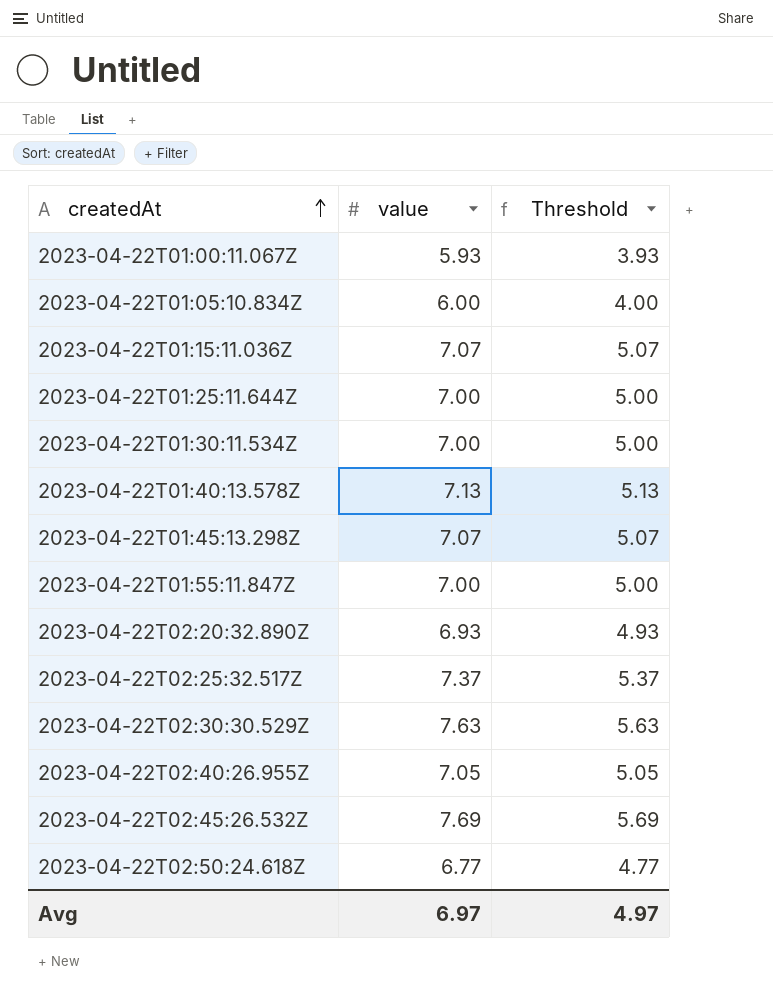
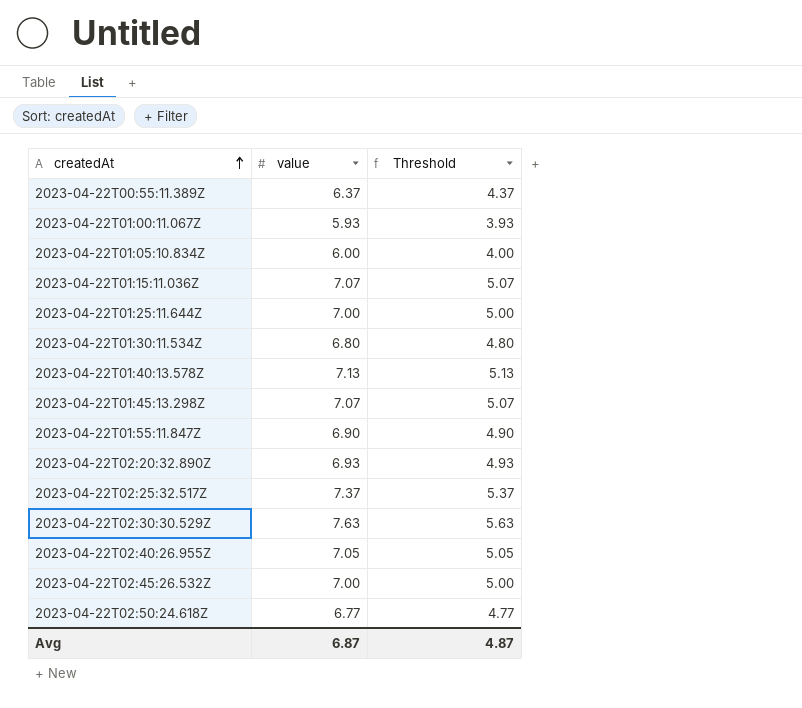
row 2023-04-22T00:55:11.389Z: none -> 6.37 | 4.37
2023-04-22T01:30:11.534Z | value: 7.00 -> 6.80
2023-04-22T01:30:11.534Z | Threshold: 5.00 -> 4.80
2023-04-22T01:55:11.847Z | value: 7.00 -> 6.90
2023-04-22T01:55:11.847Z | Threshold: 5.00 -> 4.90
2023-04-22T02:45:26.532Z | value: 7.69 -> 7.00
2023-04-22T02:45:26.532Z | Threshold: 5.69 -> 5.00
Avg | value: 6.97 -> 6.87
Avg | Threshold: 4.97 -> 4.87

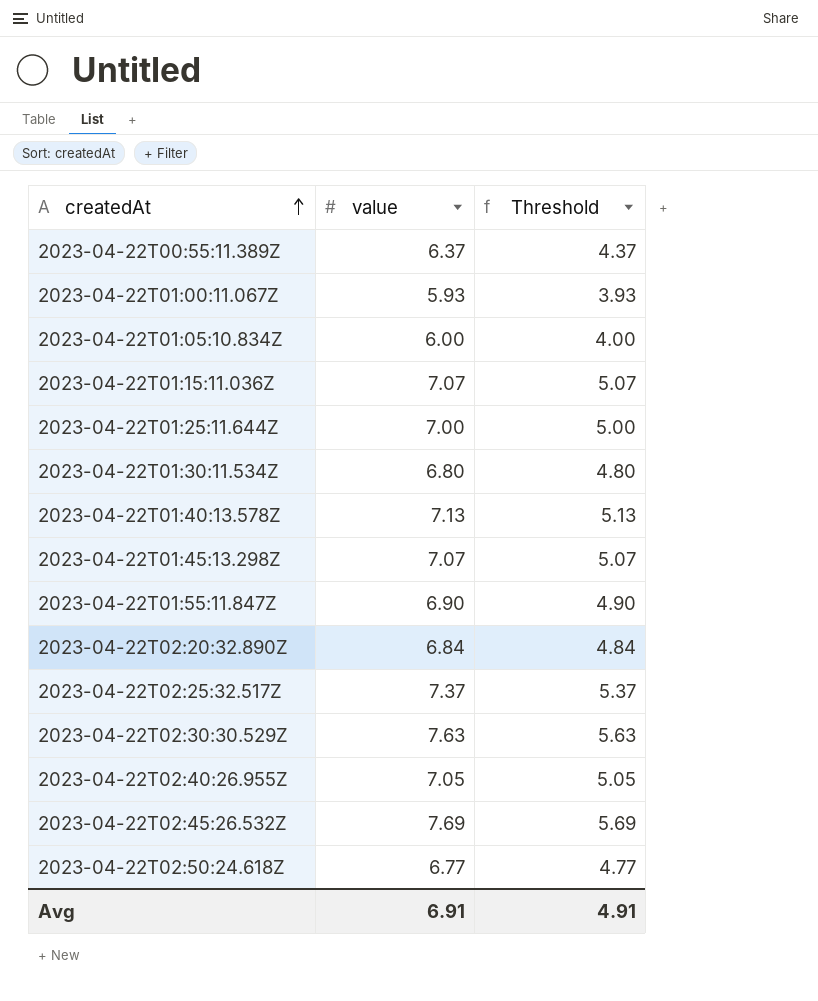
2023-04-22T02:20:32.890Z | value: 6.93 -> 6.84
2023-04-22T02:20:32.890Z | Threshold: 4.93 -> 4.84
2023-04-22T02:45:26.532Z | value: 7.00 -> 7.69
2023-04-22T02:45:26.532Z | Threshold: 5.00 -> 5.69
Avg | value: 6.87 -> 6.91
Avg | Threshold: 4.87 -> 4.91

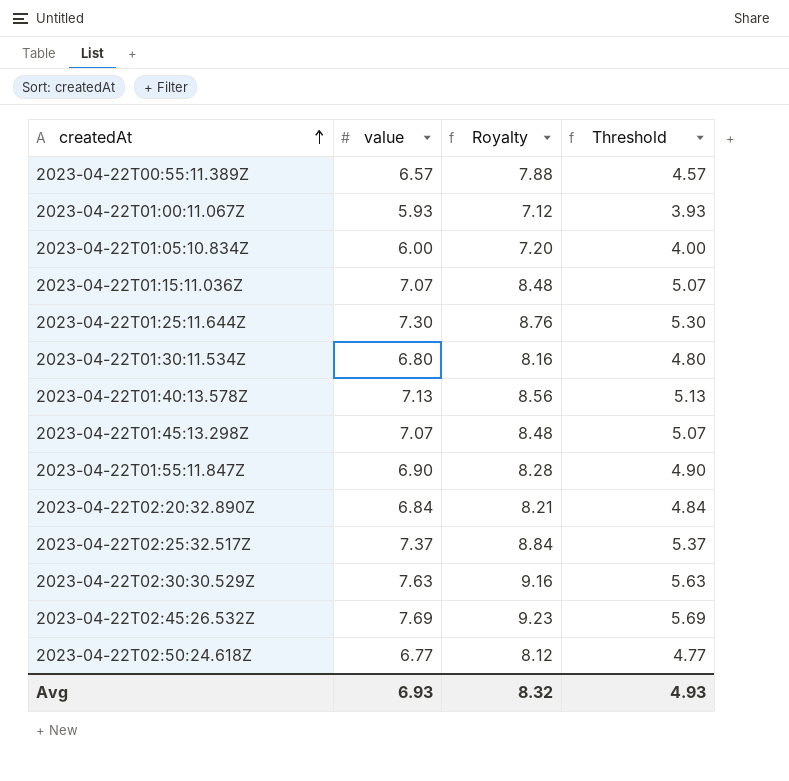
column Royalty | formula: none -> [value] * 1.2
row 2023-04-22T02:40:26.955Z: 7.05 | 5.05 -> none
2023-04-22T00:55:11.389Z | value: 6.37 -> 6.57
2023-04-22T00:55:11.389Z | Threshold: 4.37 -> 4.57
2023-04-22T01:25:11.644Z | value: 7.00 -> 7.30
2023-04-22T01:25:11.644Z | Threshold: 5.00 -> 5.30
Avg | value: 6.91 -> 6.93
Avg | Threshold: 4.91 -> 4.93

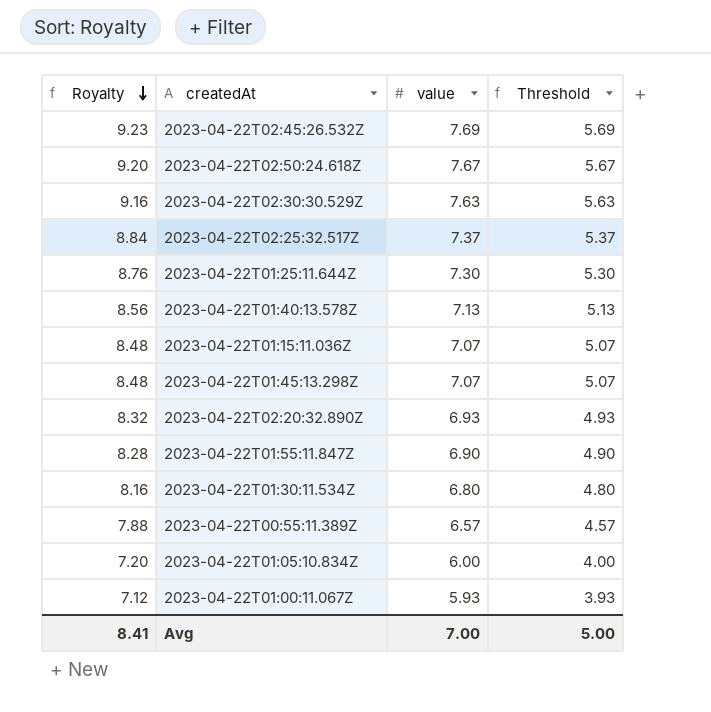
row order: createdAt ascending -> Royalty descending
column Royalty | position: 3 -> 1
2023-04-22T02:50:24.618Z | Royalty: 8.12 -> 9.20
2023-04-22T02:50:24.618Z | value: 6.77 -> 7.67
2023-04-22T02:50:24.618Z | Threshold: 4.77 -> 5.67
2023-04-22T02:20:32.890Z | Royalty: 8.21 -> 8.32
2023-04-22T02:20:32.890Z | value: 6.84 -> 6.93
2023-04-22T02:20:32.890Z | Threshold: 4.84 -> 4.93
Avg | Royalty: 8.32 -> 8.41
Avg | value: 6.93 -> 7.00
Avg | Threshold: 4.93 -> 5.00

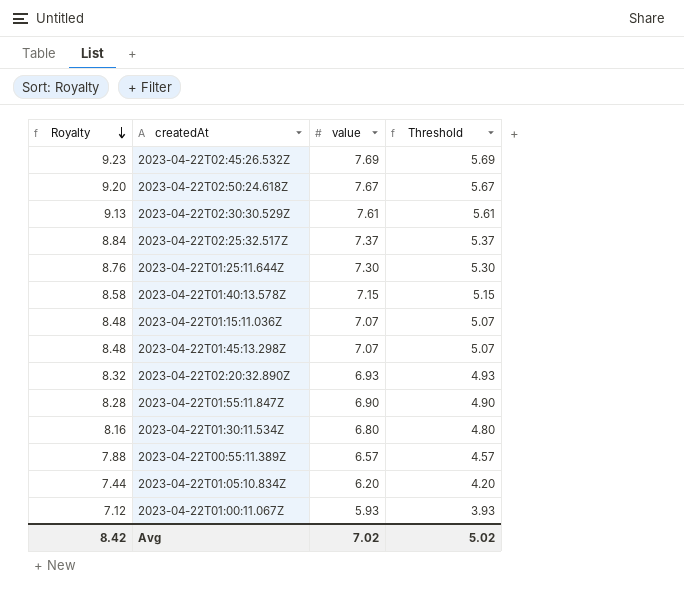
2023-04-22T02:30:30.529Z | Royalty: 9.16 -> 9.13
2023-04-22T02:30:30.529Z | value: 7.63 -> 7.61
2023-04-22T02:30:30.529Z | Threshold: 5.63 -> 5.61
2023-04-22T01:40:13.578Z | Royalty: 8.56 -> 8.58
2023-04-22T01:40:13.578Z | value: 7.13 -> 7.15
2023-04-22T01:40:13.578Z | Threshold: 5.13 -> 5.15
2023-04-22T01:05:10.834Z | Royalty: 7.20 -> 7.44
2023-04-22T01:05:10.834Z | value: 6.00 -> 6.20
2023-04-22T01:05:10.834Z | Threshold: 4.00 -> 4.20
Avg | Royalty: 8.41 -> 8.42
Avg | value: 7.00 -> 7.02
Avg | Threshold: 5.00 -> 5.02

